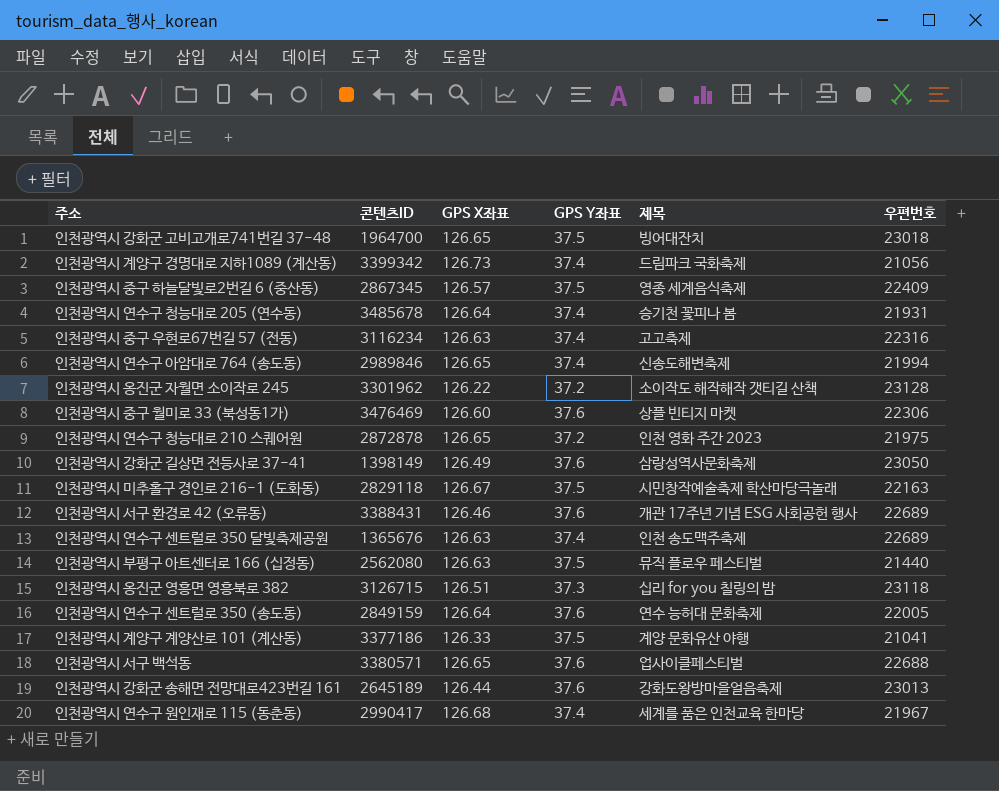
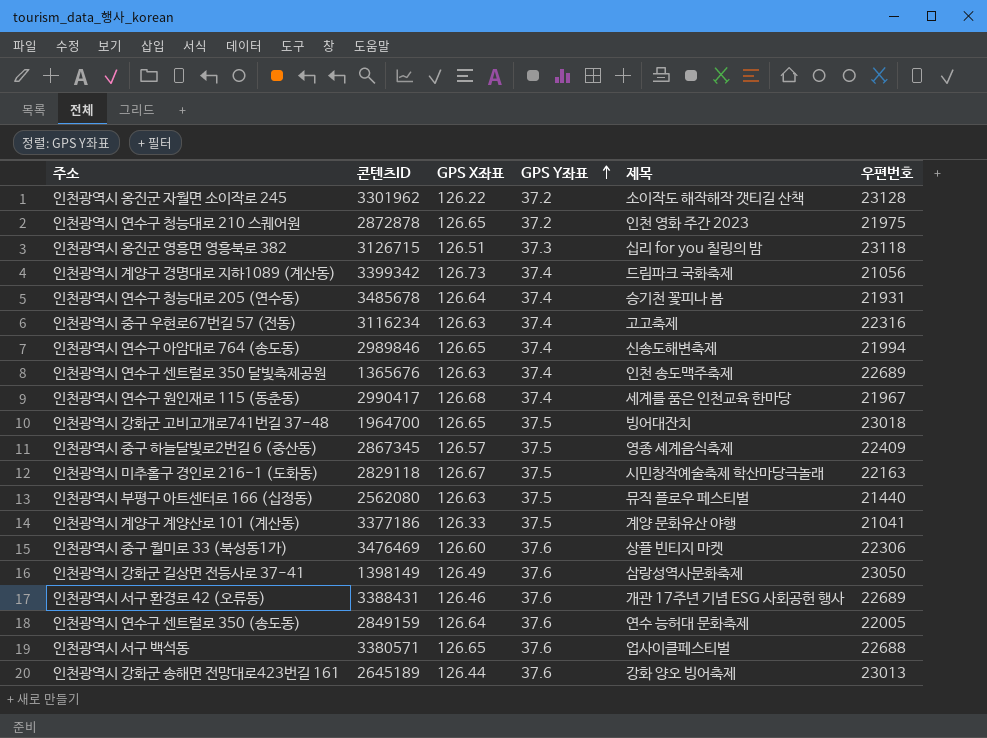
row order: none -> GPS Y좌표 ascending
인천광역시 강화군 송해면 전망대로423번길 161 | 제목: 강화도왕방마을얼음축제 -> 강화 양오 빙어축제

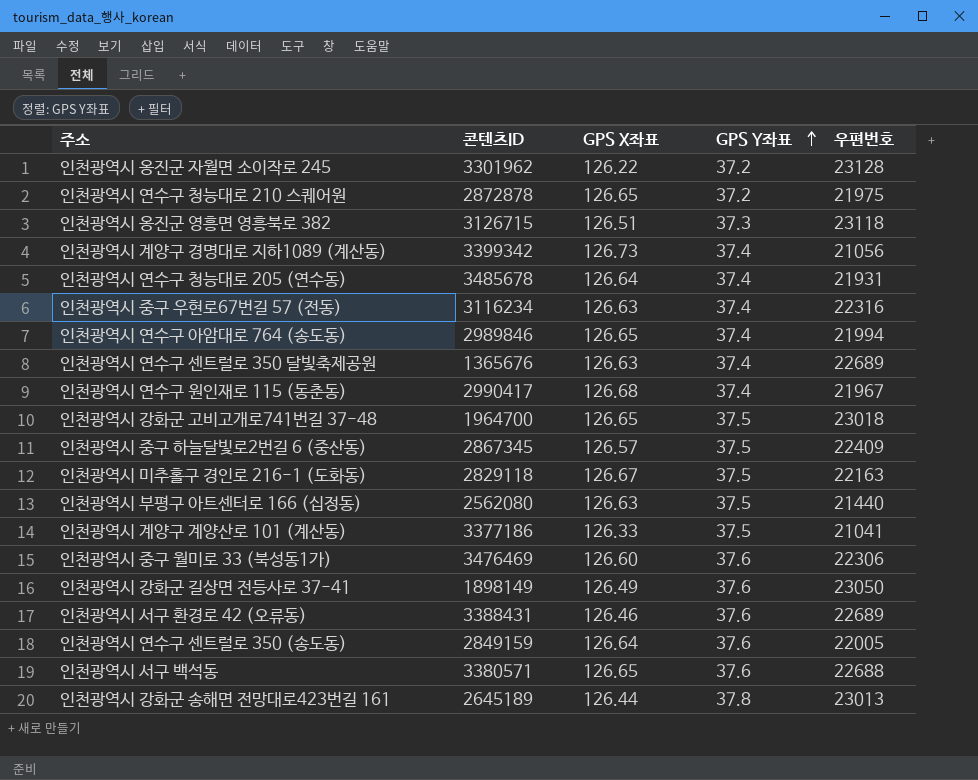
column 제목 | position: 5 -> none
인천광역시 강화군 길상면 전등사로 37-41 | 콘텐츠ID: 1398149 -> 1898149
인천광역시 강화군 송해면 전망대로423번길 161 | GPS Y좌표: 37.6 -> 37.8

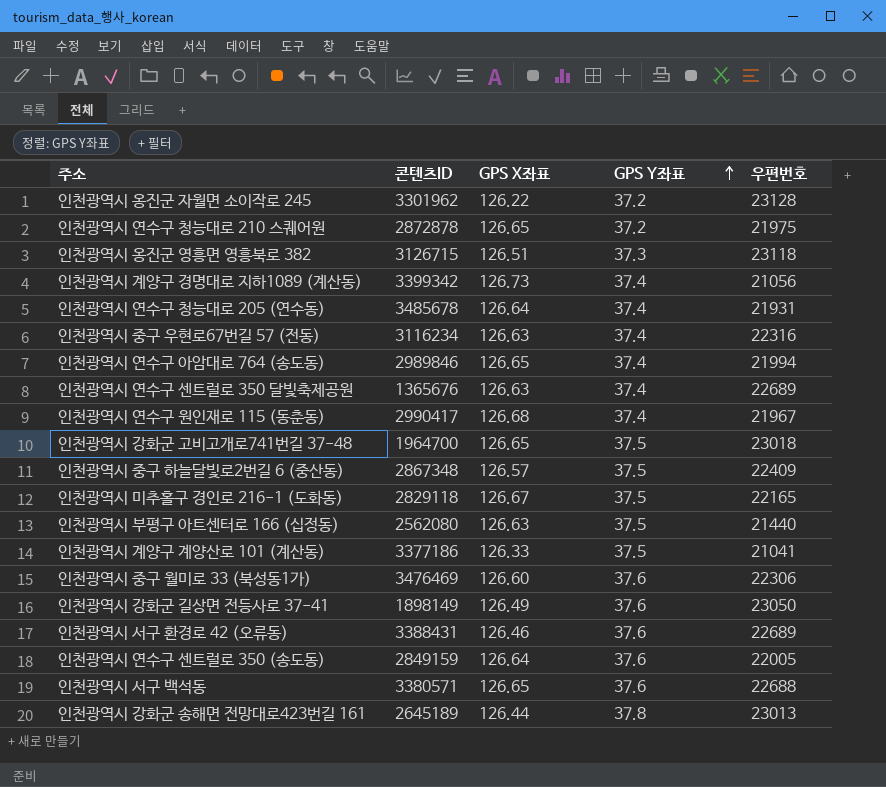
인천광역시 중구 하늘달빛로2번길 6 (중산동) | 콘텐츠ID: 2867345 -> 2867348
인천광역시 미추홀구 경인로 216-1 (도화동) | 우편번호: 22163 -> 22165

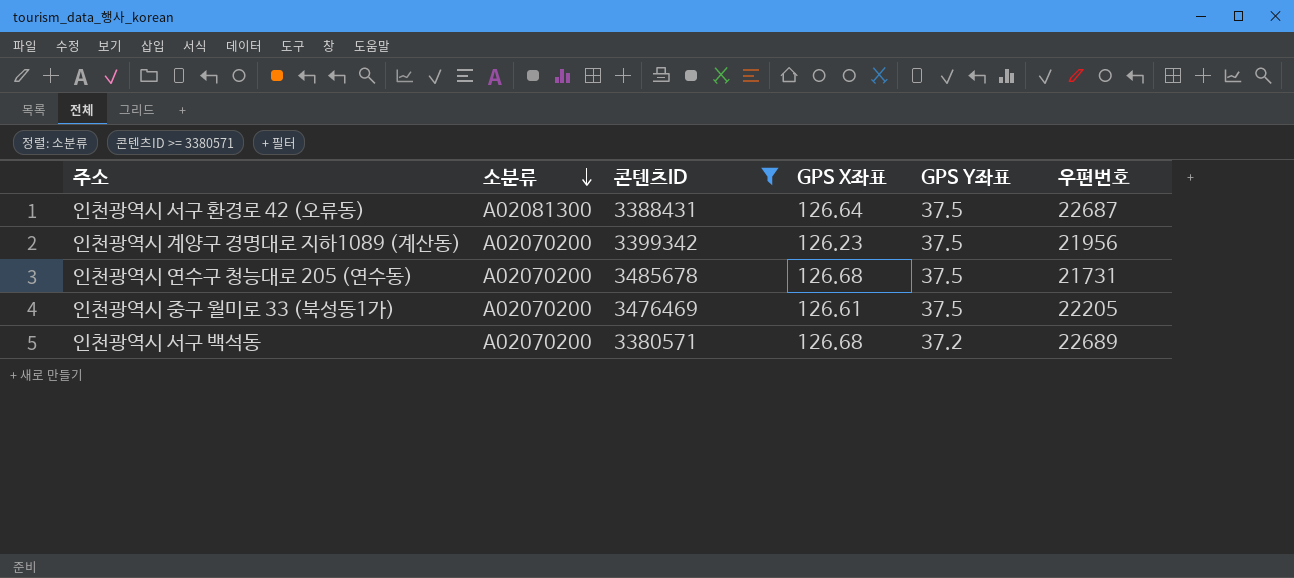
filter: none -> 콘텐츠ID >= 3380571
row order: GPS Y좌표 ascending -> 소분류 descending
column 소분류 | position: none -> 2
인천광역시 서구 환경로 42 (오류동) | GPS X좌표: 126.46 -> 126.64
인천광역시 서구 환경로 42 (오류동) | GPS Y좌표: 37.6 -> 37.5
인천광역시 서구 환경로 42 (오류동) | 우편번호: 22689 -> 22687
인천광역시 계양구 경명대로 지하1089 (계산동) | GPS X좌표: 126.73 -> 126.23
인천광역시 계양구 경명대로 지하1089 (계산동) | GPS Y좌표: 37.4 -> 37.5
인천광역시 계양구 경명대로 지하1089 (계산동) | 우편번호: 21056 -> 21956
인천광역시 연수구 청능대로 205 (연수동) | GPS X좌표: 126.64 -> 126.68
인천광역시 연수구 청능대로 205 (연수동) | GPS Y좌표: 37.4 -> 37.5
인천광역시 연수구 청능대로 205 (연수동) | 우편번호: 21931 -> 21731
인천광역시 중구 월미로 33 (북성동1가) | GPS X좌표: 126.60 -> 126.61
인천광역시 중구 월미로 33 (북성동1가) | GPS Y좌표: 37.6 -> 37.5
인천광역시 중구 월미로 33 (북성동1가) | 우편번호: 22306 -> 22205
인천광역시 서구 백석동 | GPS X좌표: 126.65 -> 126.68
인천광역시 서구 백석동 | GPS Y좌표: 37.6 -> 37.2
인천광역시 서구 백석동 | 우편번호: 22688 -> 22689

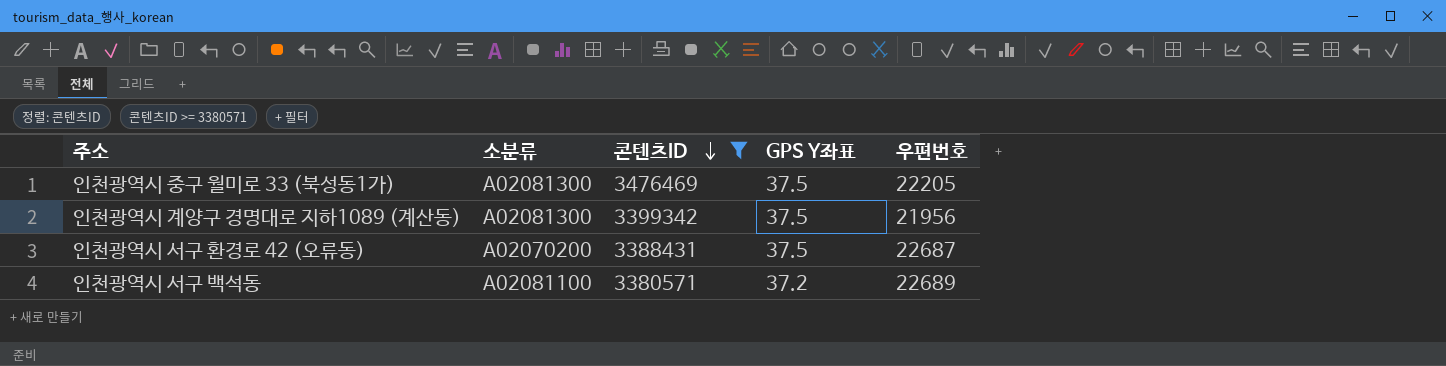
row order: 소분류 descending -> 콘텐츠ID descending
column GPS X좌표 | position: 4 -> none
row 인천광역시 연수구 청능대로 205 (연수동): A02070200 | 3485678 | 126.68 | 37.5 | 21731 -> none
인천광역시 중구 월미로 33 (북성동1가) | 소분류: A02070200 -> A02081300
인천광역시 계양구 경명대로 지하1089 (계산동) | 소분류: A02070200 -> A02081300
인천광역시 서구 환경로 42 (오류동) | 소분류: A02081300 -> A02070200
인천광역시 서구 백석동 | 소분류: A02070200 -> A02081100

